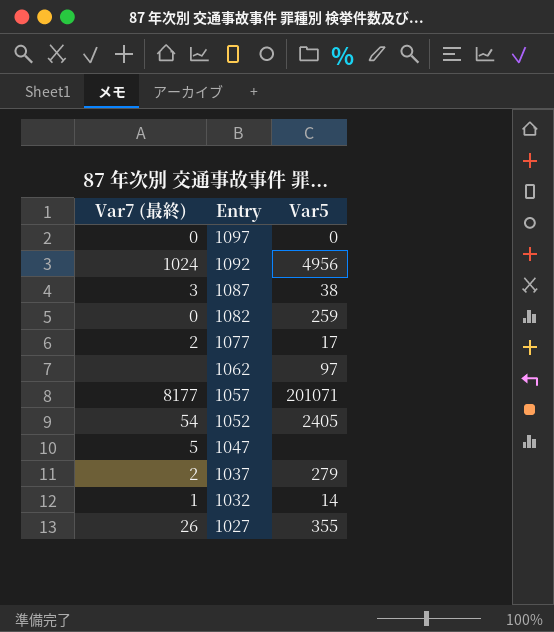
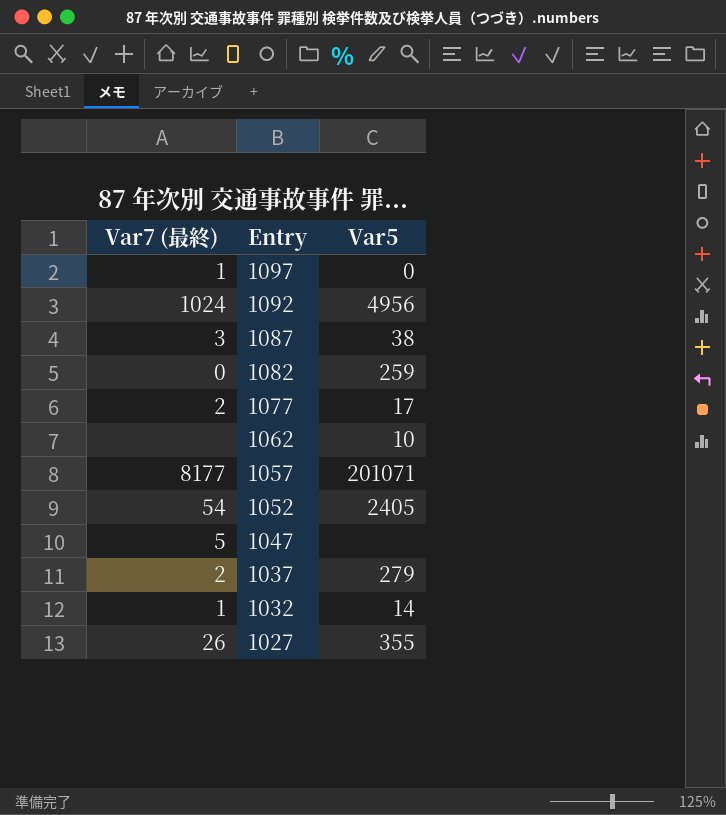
1097 | Var7 (最終): 0 -> 1
1062 | Var5: 97 -> 10

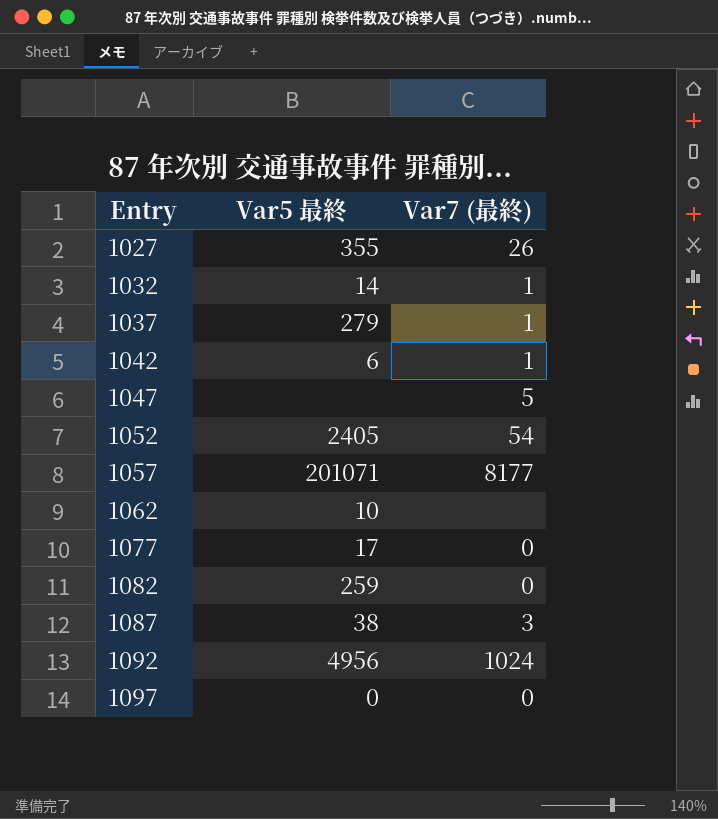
row order: Entry descending -> Entry ascending
column name: Var5 -> Var5 最終
column Var7 (最終) | position: 1 -> 3
1037 | Var7 (最終): 2 -> 1
row 1042: none -> 6 | 1
1077 | Var7 (最終): 2 -> 0
1097 | Var7 (最終): 1 -> 0

